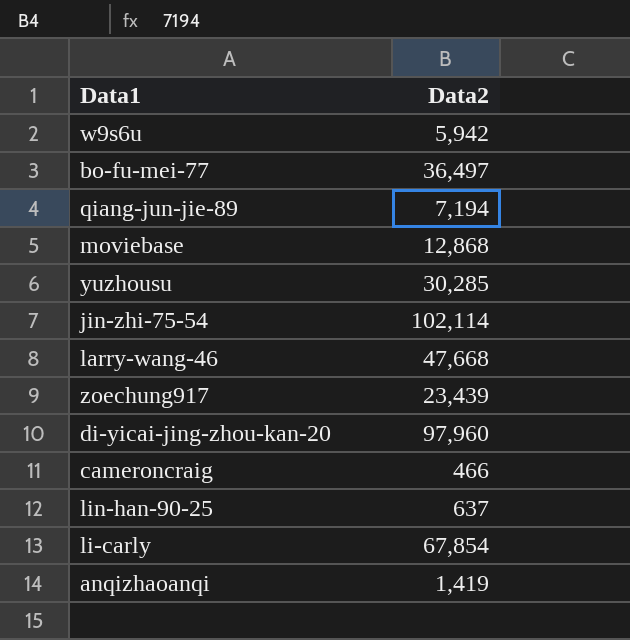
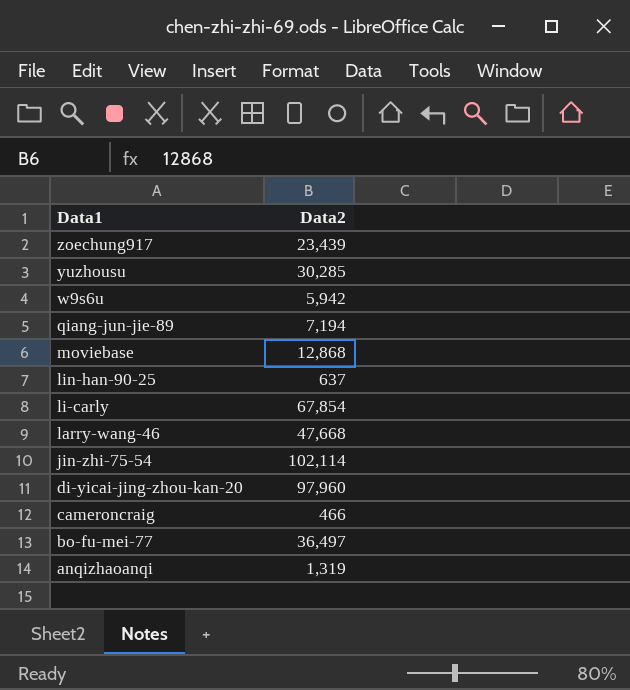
row order: none -> Data1 descending
anqizhaoanqi | Data2: 1,419 -> 1,319

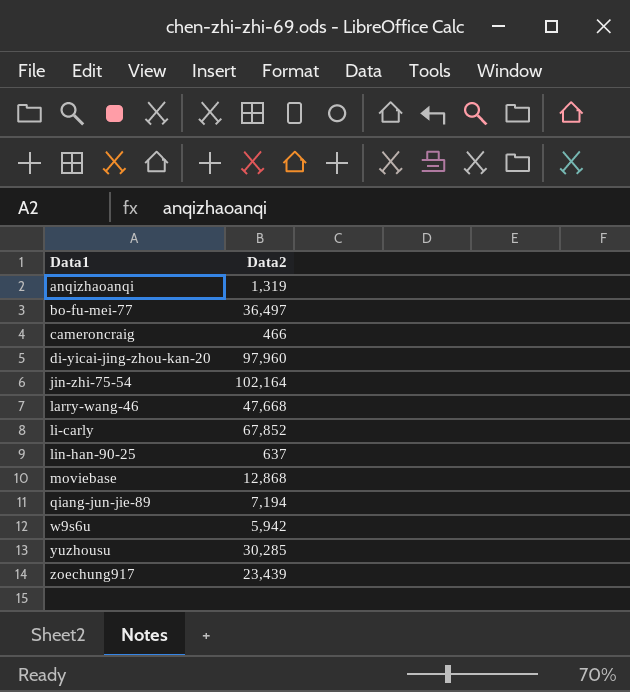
row order: Data1 descending -> Data1 ascending
jin-zhi-75-54 | Data2: 102,114 -> 102,164
li-carly | Data2: 67,854 -> 67,852

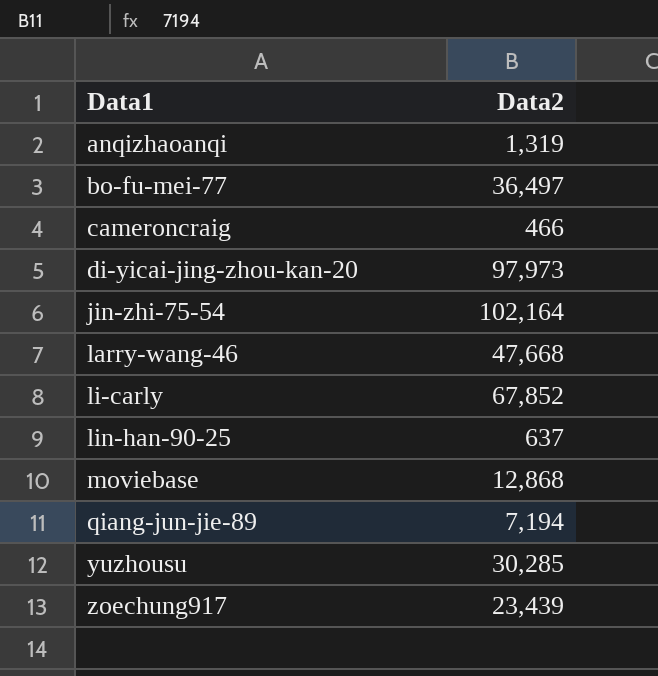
row w9s6u: 5,942 -> none
di-yicai-jing-zhou-kan-20 | Data2: 97,960 -> 97,973

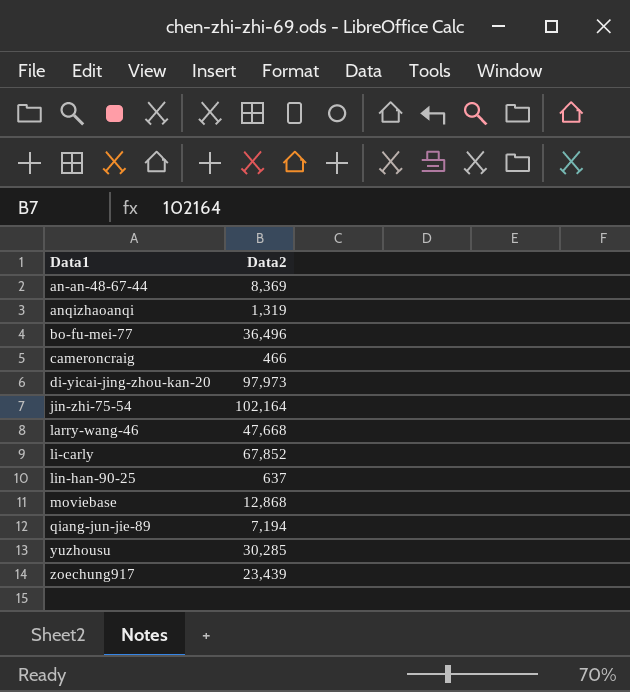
row an-an-48-67-44: none -> 8,369
bo-fu-mei-77 | Data2: 36,497 -> 36,496

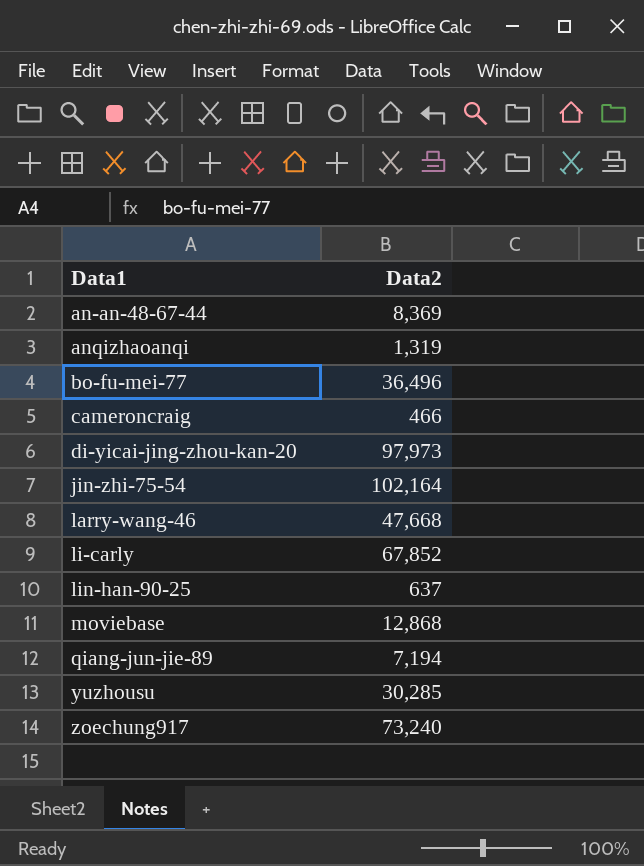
zoechung917 | Data2: 23,439 -> 73,240

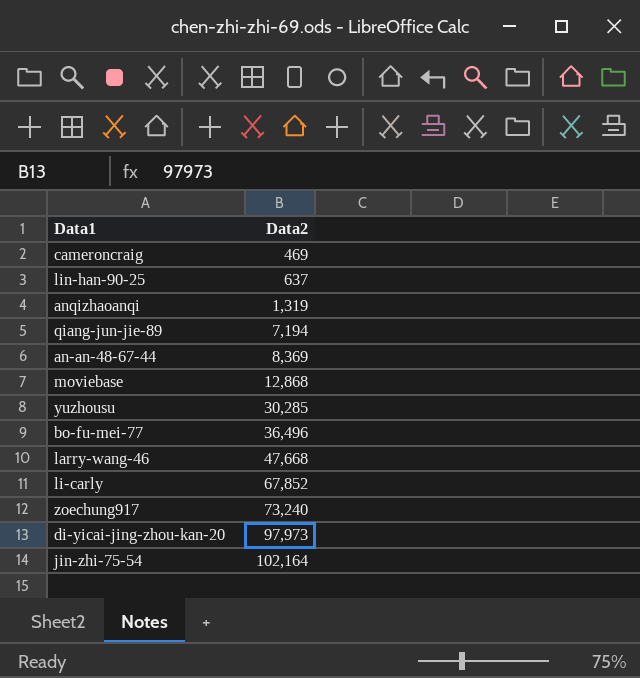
row order: Data1 ascending -> Data2 ascending
cameroncraig | Data2: 466 -> 469

